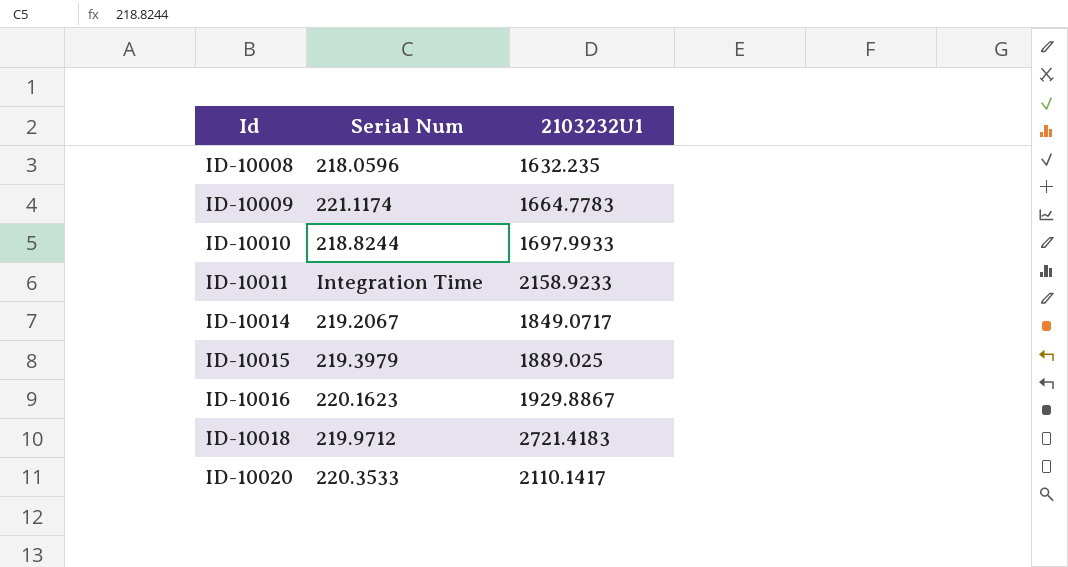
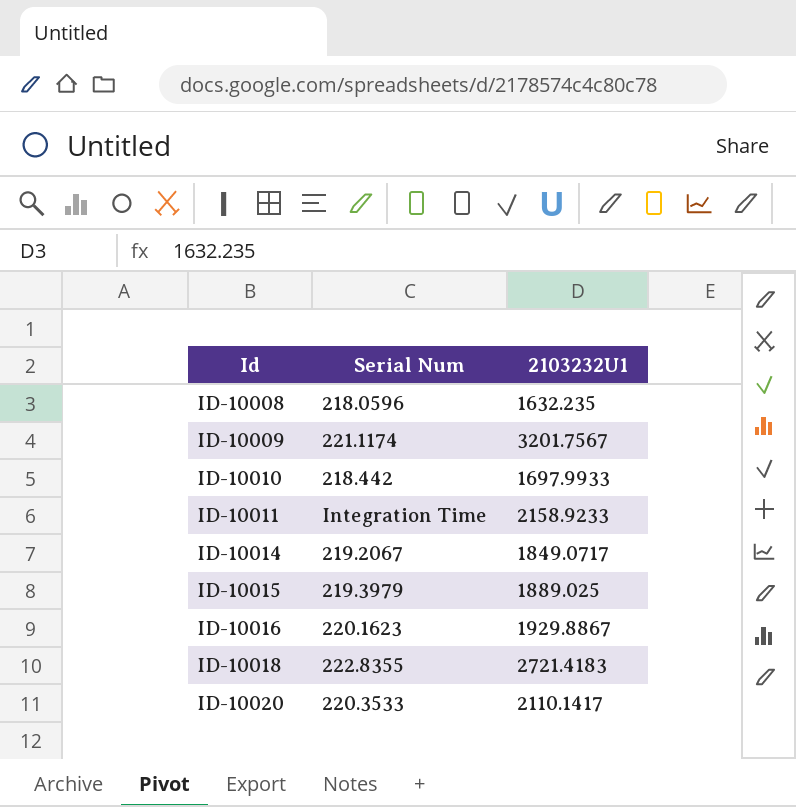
ID-10009 | 2103232U1: 1664.7783 -> 3201.7567
ID-10010 | Serial Num: 218.8244 -> 218.442
ID-10018 | Serial Num: 219.9712 -> 222.8355

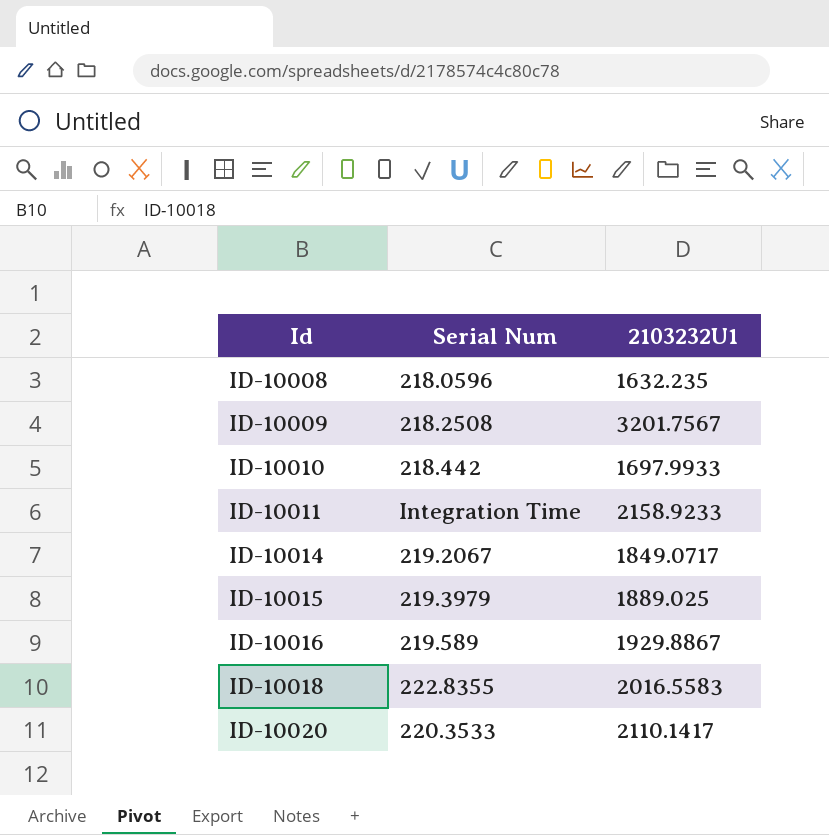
ID-10009 | Serial Num: 221.1174 -> 218.2508
ID-10016 | Serial Num: 220.1623 -> 219.589
ID-10018 | 2103232U1: 2721.4183 -> 2016.5583

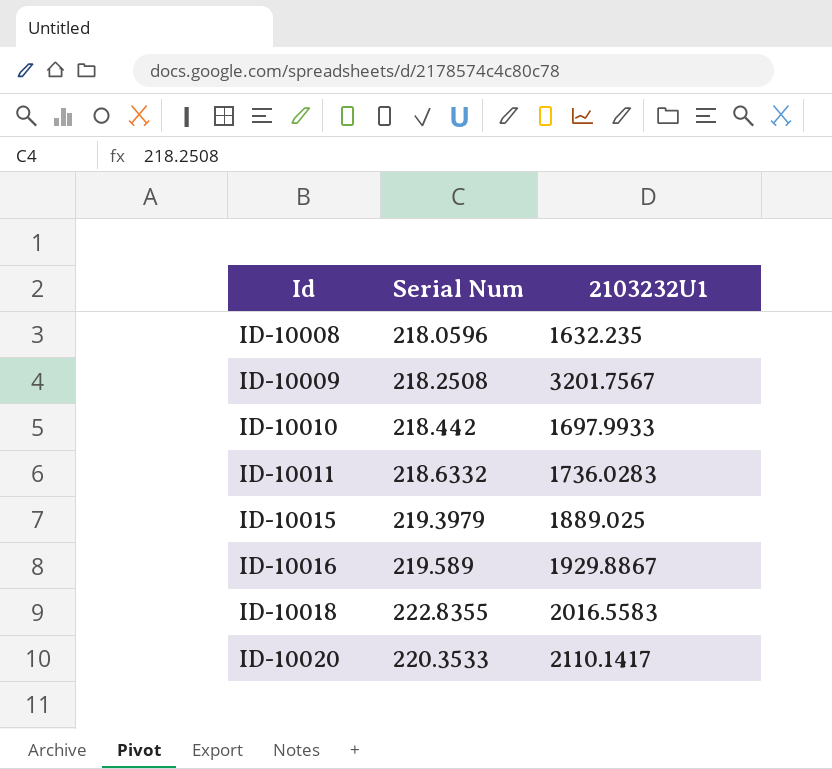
row ID-10014: 219.2067 | 1849.0717 -> none
ID-10011 | Serial Num: Integration Time -> 218.6332
ID-10011 | 2103232U1: 2158.9233 -> 1736.0283

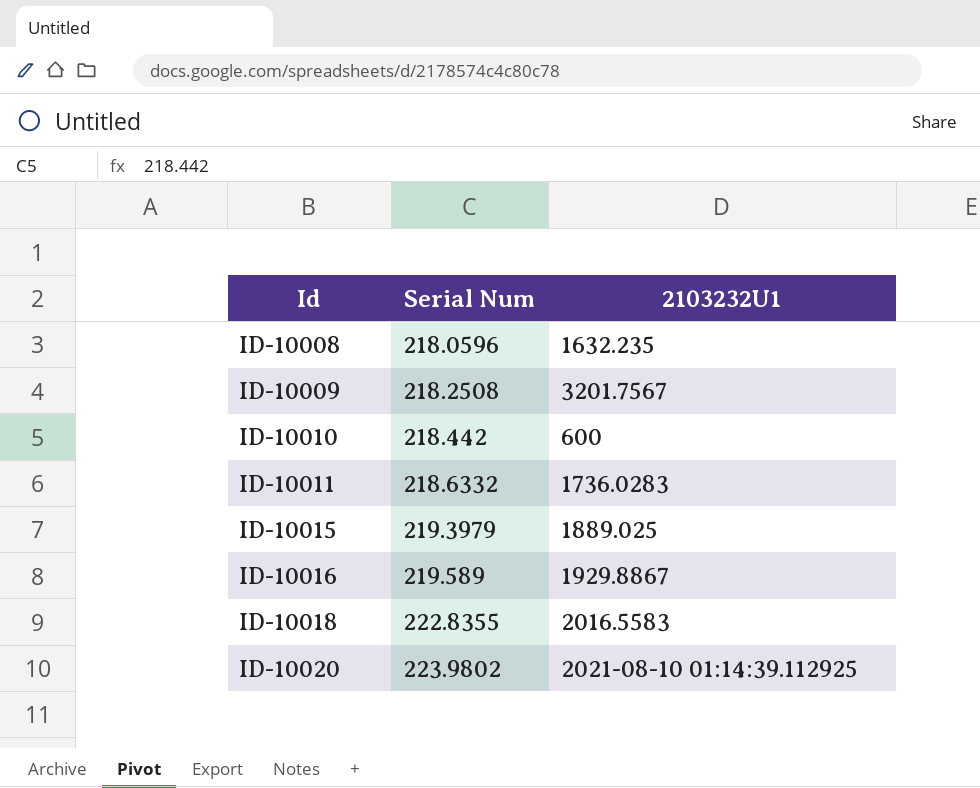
ID-10010 | 2103232U1: 1697.9933 -> 600
ID-10020 | Serial Num: 220.3533 -> 223.9802
ID-10020 | 2103232U1: 2110.1417 -> 2021-08-10 01:14:39.112925

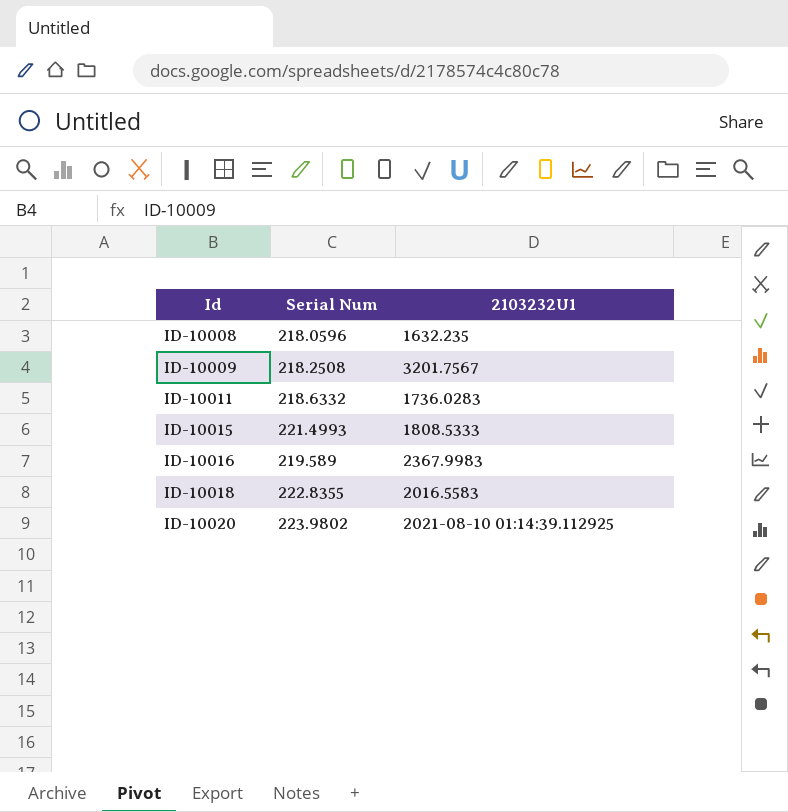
row ID-10010: 218.442 | 600 -> none
ID-10015 | Serial Num: 219.3979 -> 221.4993
ID-10015 | 2103232U1: 1889.025 -> 1808.5333
ID-10016 | 2103232U1: 1929.8867 -> 2367.9983

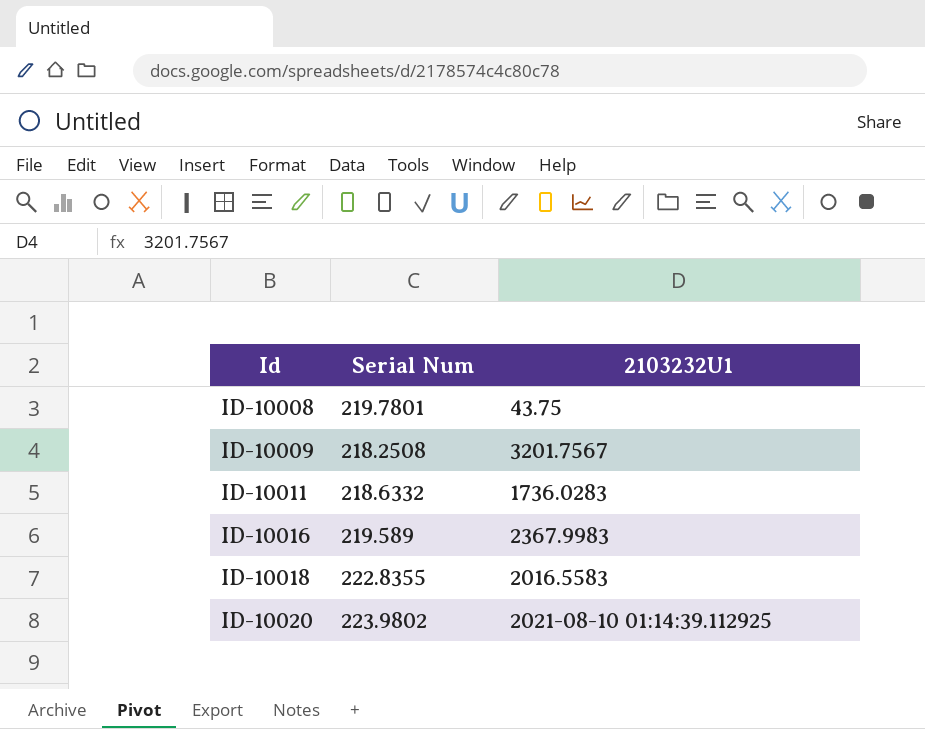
row ID-10015: 221.4993 | 1808.5333 -> none
ID-10008 | Serial Num: 218.0596 -> 219.7801
ID-10008 | 2103232U1: 1632.235 -> 43.75

